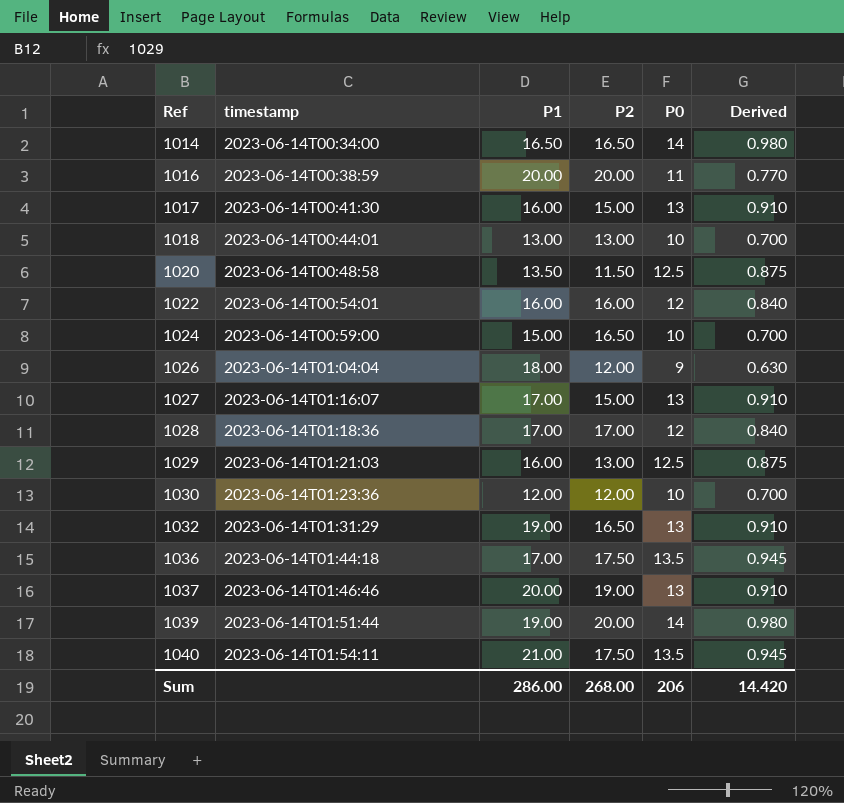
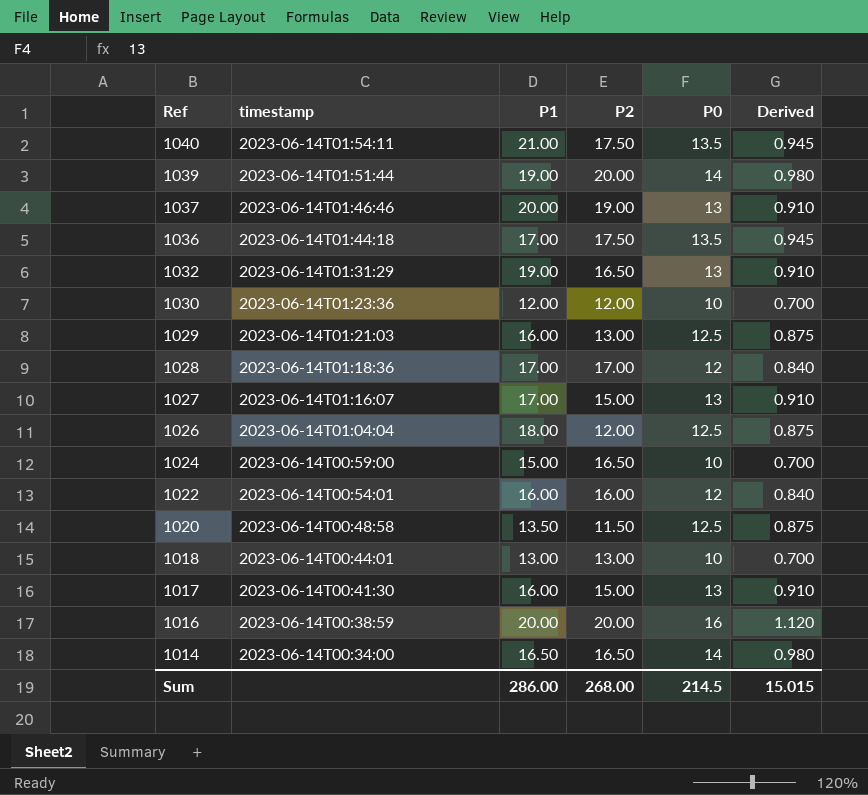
row order: Ref ascending -> Ref descending
1026 | P0: 9 -> 12.5
1026 | Derived: 0.630 -> 0.875
1016 | P0: 11 -> 16
1016 | Derived: 0.770 -> 1.120
Sum | P0: 206 -> 214.5
Sum | Derived: 14.420 -> 15.015

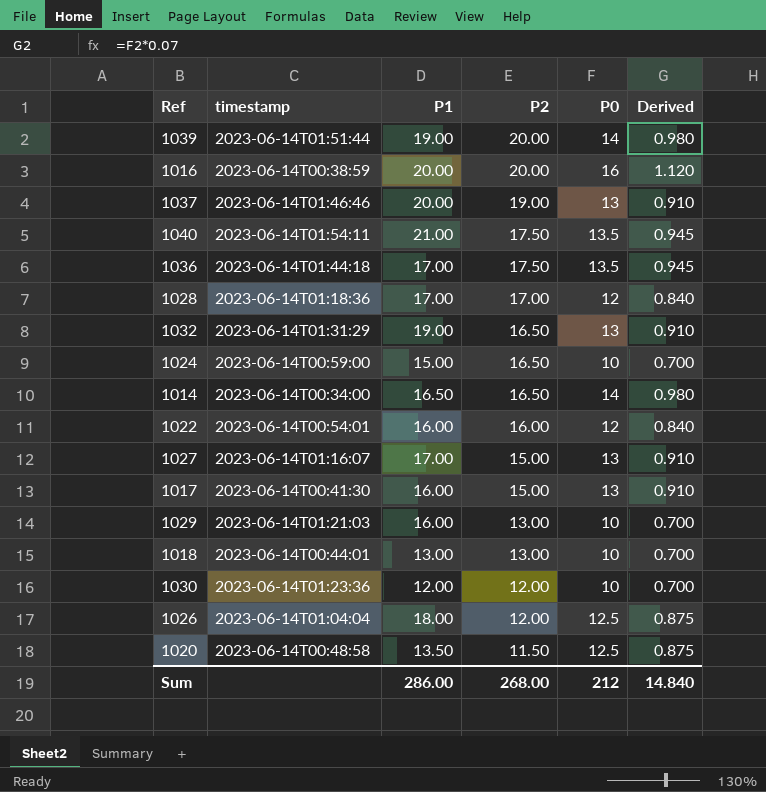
row order: Ref descending -> P2 descending
1029 | P0: 12.5 -> 10
1029 | Derived: 0.875 -> 0.700
Sum | P0: 214.5 -> 212
Sum | Derived: 15.015 -> 14.840

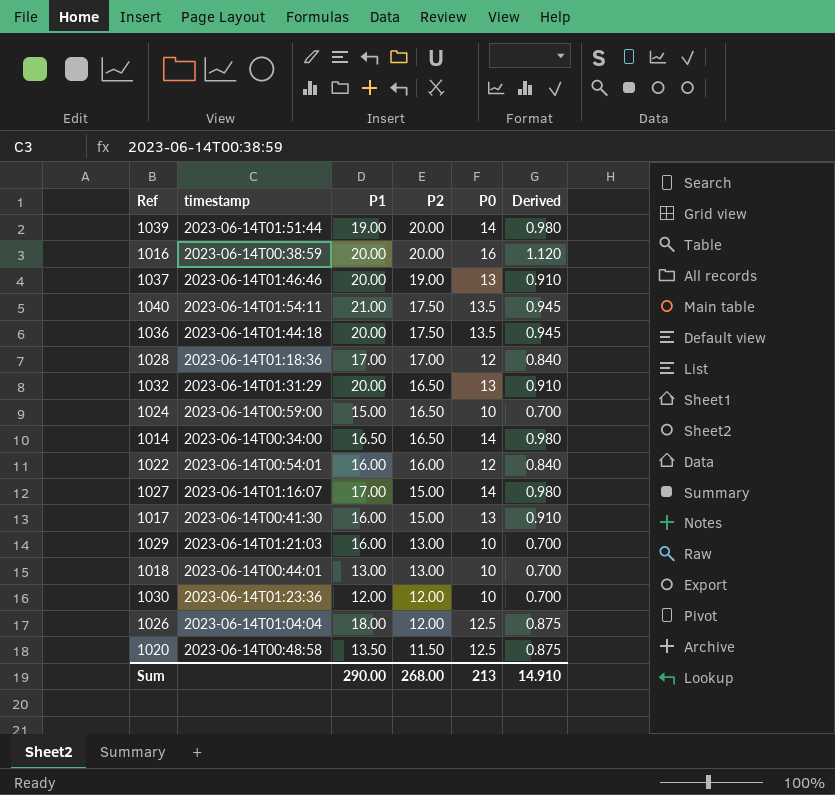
1036 | P1: 17.00 -> 20.00
1032 | P1: 19.00 -> 20.00
1027 | P0: 13 -> 14
1027 | Derived: 0.910 -> 0.980
Sum | P1: 286.00 -> 290.00
Sum | P0: 212 -> 213
Sum | Derived: 14.840 -> 14.910

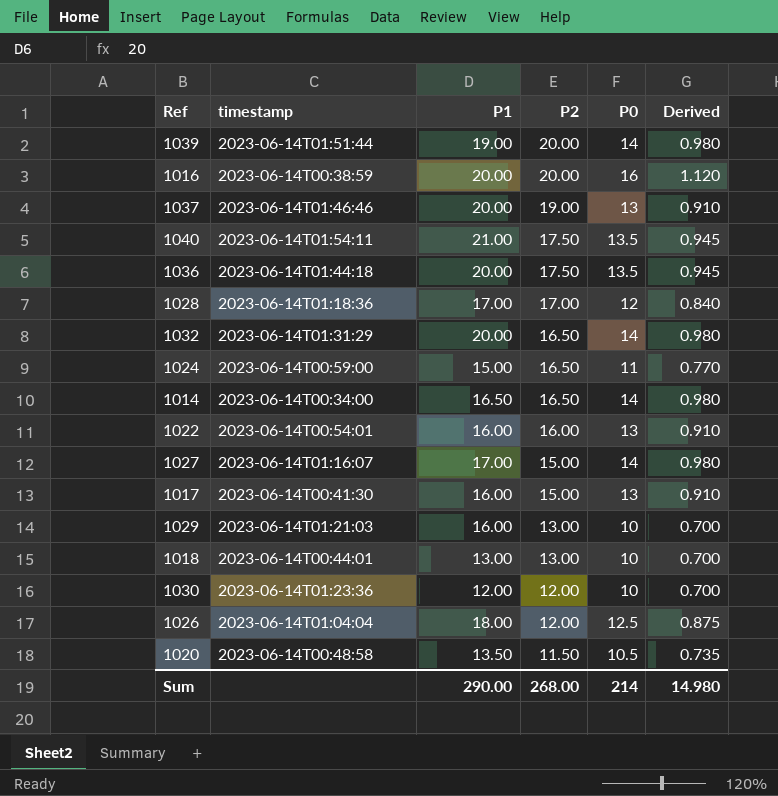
1032 | P0: 13 -> 14
1032 | Derived: 0.910 -> 0.980
1024 | P0: 10 -> 11
1024 | Derived: 0.700 -> 0.770
1022 | P0: 12 -> 13
1022 | Derived: 0.840 -> 0.910
1020 | P0: 12.5 -> 10.5
1020 | Derived: 0.875 -> 0.735
Sum | P0: 213 -> 214
Sum | Derived: 14.910 -> 14.980

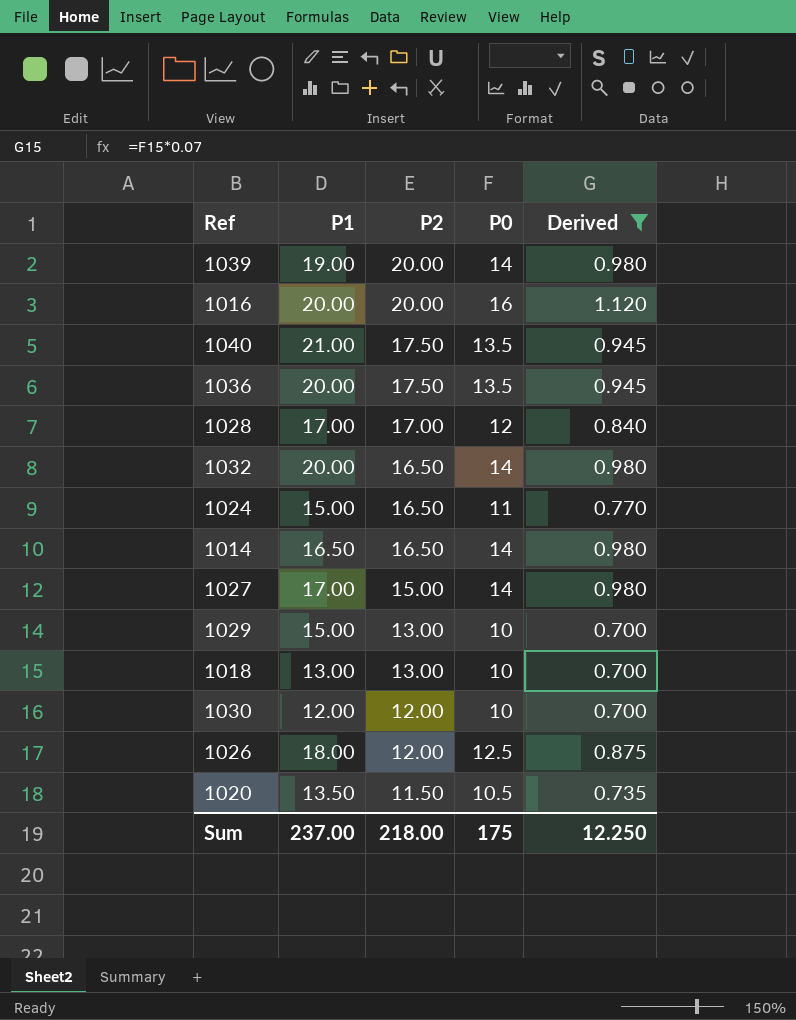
filter: none -> Derived != 0.910
column timestamp | position: 2 -> none
1029 | P1: 16.00 -> 15.00
Sum | P1: 290.00 -> 237.00
Sum | P2: 268.00 -> 218.00
Sum | P0: 214 -> 175
Sum | Derived: 14.980 -> 12.250

